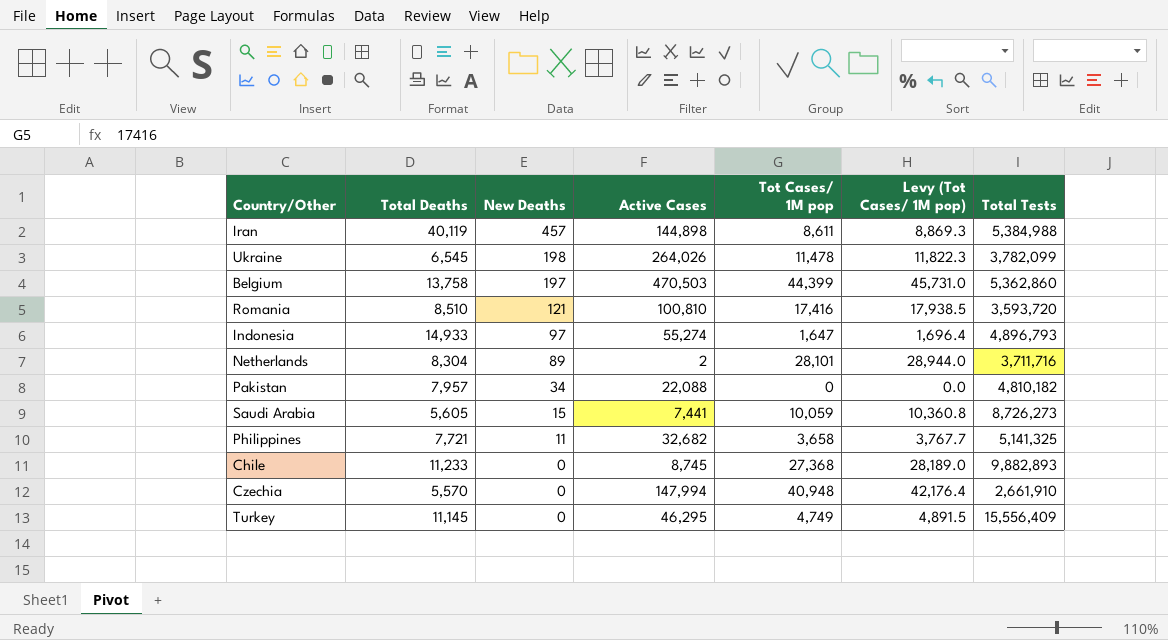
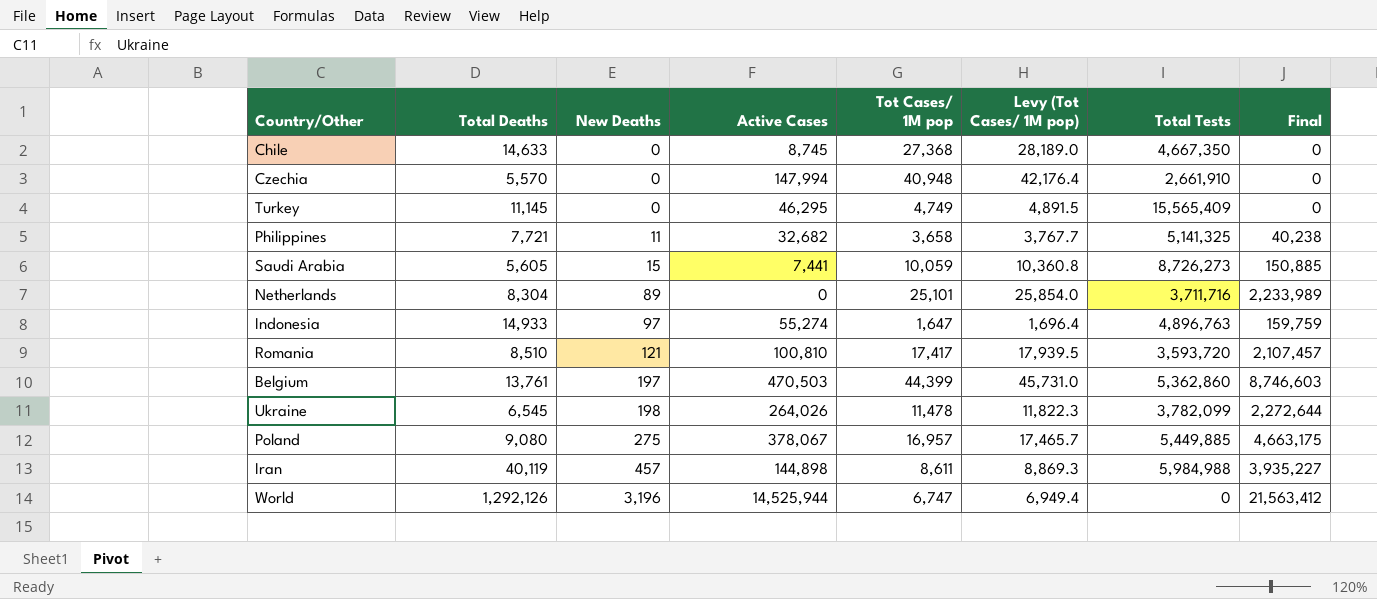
row order: New Deaths descending -> New Deaths ascending
column Final | formula: none -> [New Deaths] * [Tot Cases/ 1M pop]
row Pakistan: 7,957 | 34 | 22,088 | 0 | 0.0 | 4,810,182 -> none
Chile | Total Deaths: 11,233 -> 14,633
Chile | Total Tests: 9,882,893 -> 4,667,350
Turkey | Total Tests: 15,556,409 -> 15,565,409
Netherlands | Active Cases: 2 -> 0
Netherlands | Tot Cases/ 1M pop: 28,101 -> 25,101
Netherlands | Levy (Tot Cases/ 1M pop): 28,944.0 -> 25,854.0
Indonesia | Total Tests: 4,896,793 -> 4,896,763
Romania | Tot Cases/ 1M pop: 17,416 -> 17,417
Romania | Levy (Tot Cases/ 1M pop): 17,938.5 -> 17,939.5
Belgium | Total Deaths: 13,758 -> 13,761
row Poland: none -> 9,080 | 275 | 378,067 | 16,957 | 17,465.7 | 5,449,885 | 4,663,175
Iran | Total Tests: 5,384,988 -> 5,984,988
row World: none -> 1,292,126 | 3,196 | 14,525,944 | 6,747 | 6,949.4 | 0 | 21,563,412

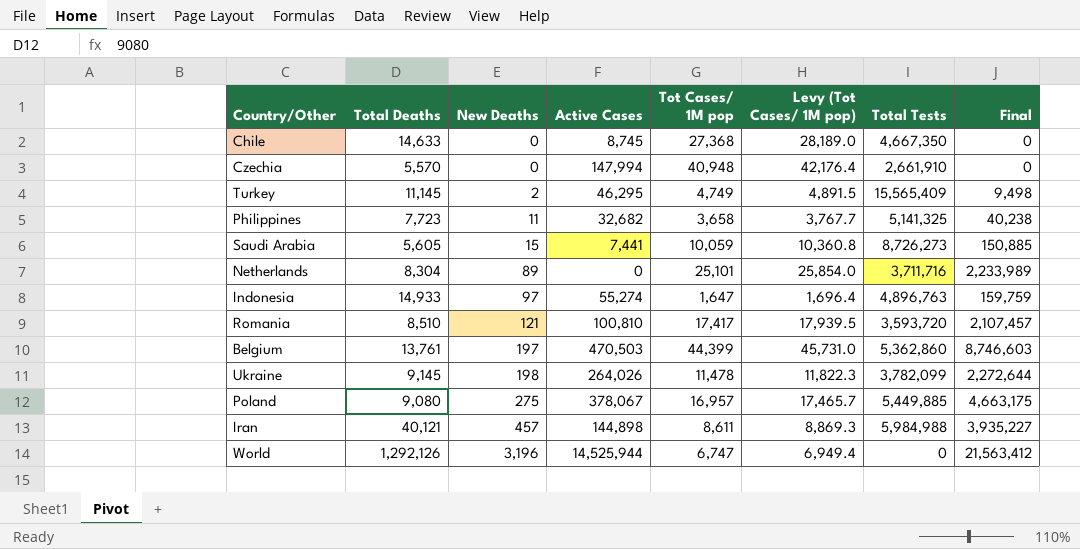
Turkey | New Deaths: 0 -> 2
Turkey | Final: 0 -> 9,498
Philippines | Total Deaths: 7,721 -> 7,723
Ukraine | Total Deaths: 6,545 -> 9,145
Iran | Total Deaths: 40,119 -> 40,121

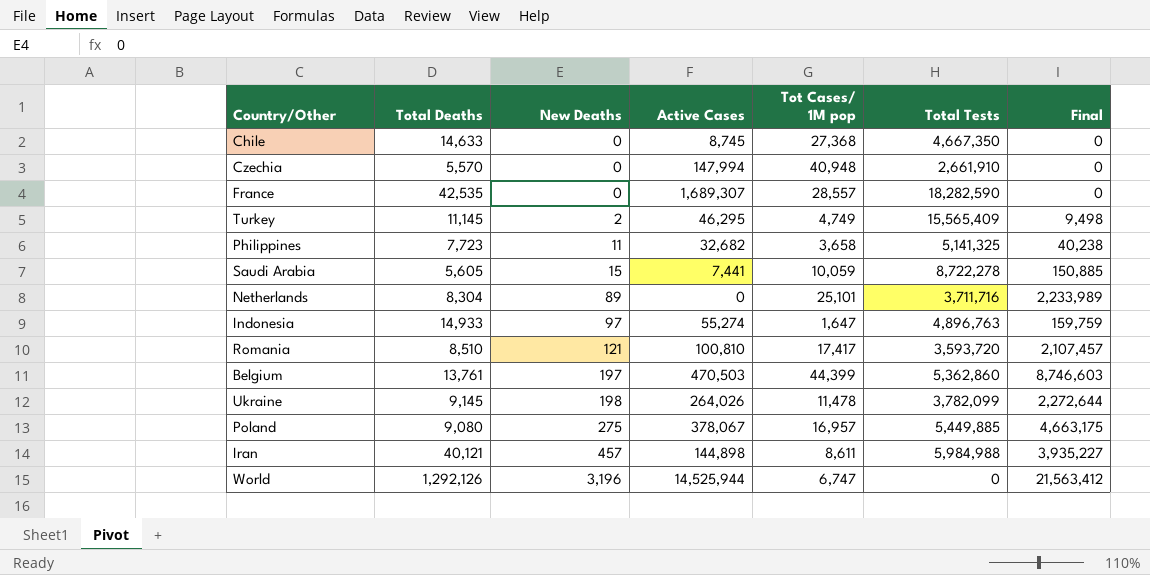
column Levy (Tot Cases/ 1M pop) | formula: [Tot Cases/ 1M pop] * 1.03 -> none
row France: none -> 42,535 | 0 | 1,689,307 | 28,557 | 18,282,590 | 0
Saudi Arabia | Total Tests: 8,726,273 -> 8,722,278

